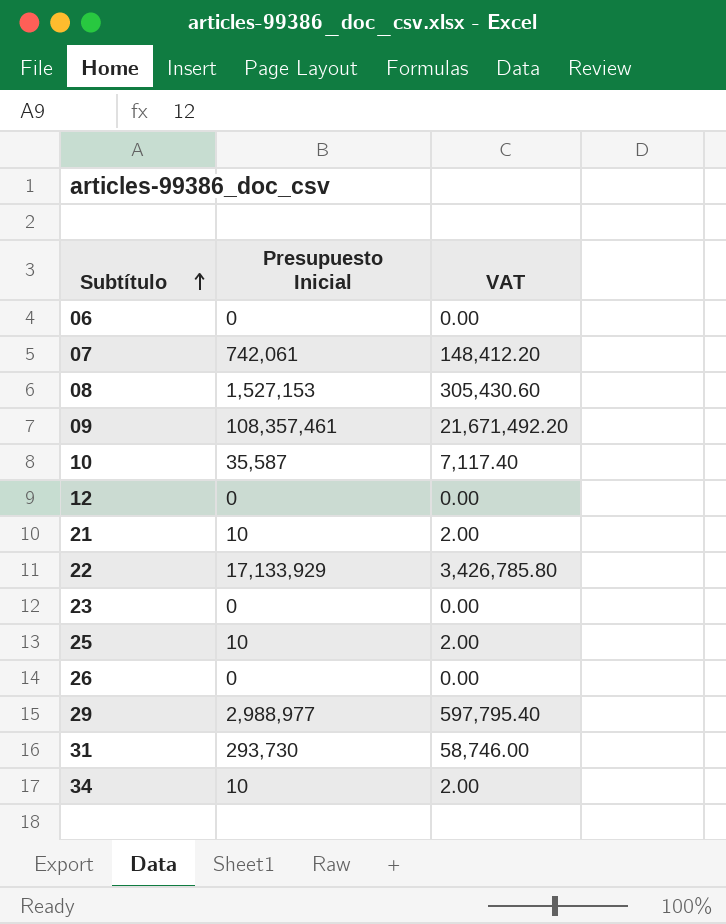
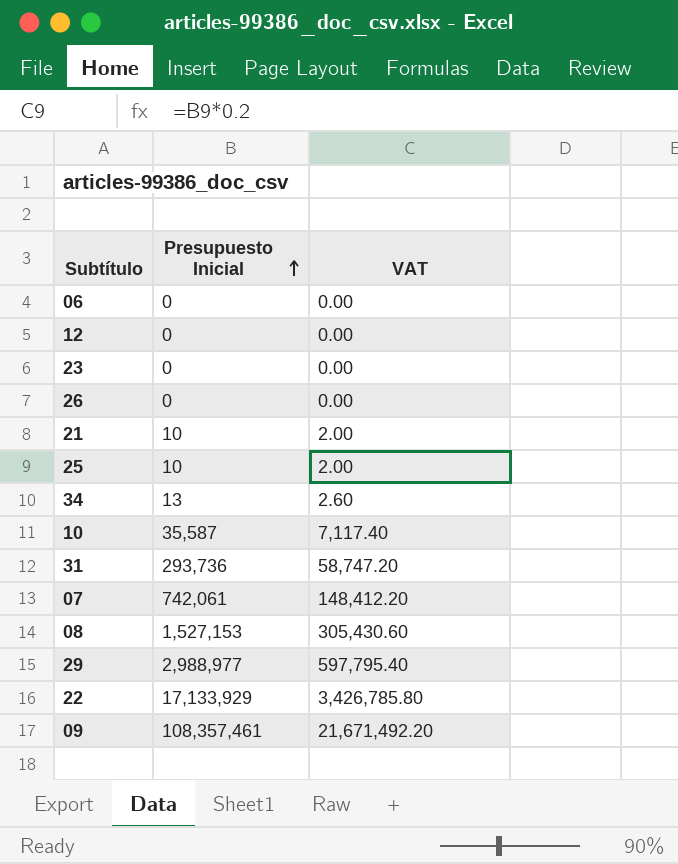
row order: Subtítulo ascending -> Presupuesto Inicial ascending
34 | Presupuesto Inicial: 10 -> 13
34 | VAT: 2.00 -> 2.60
31 | Presupuesto Inicial: 293,730 -> 293,736
31 | VAT: 58,746.00 -> 58,747.20

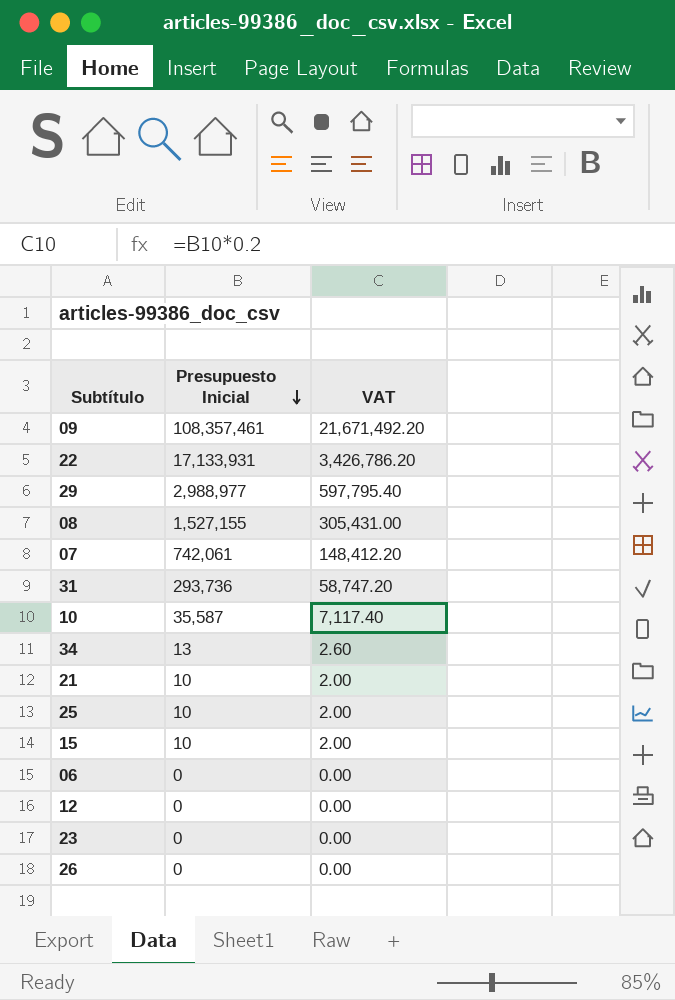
row order: Presupuesto Inicial ascending -> Presupuesto Inicial descending
22 | Presupuesto Inicial: 17,133,929 -> 17,133,931
22 | VAT: 3,426,785.80 -> 3,426,786.20
08 | Presupuesto Inicial: 1,527,153 -> 1,527,155
08 | VAT: 305,430.60 -> 305,431.00
row 15: none -> 10 | 2.00

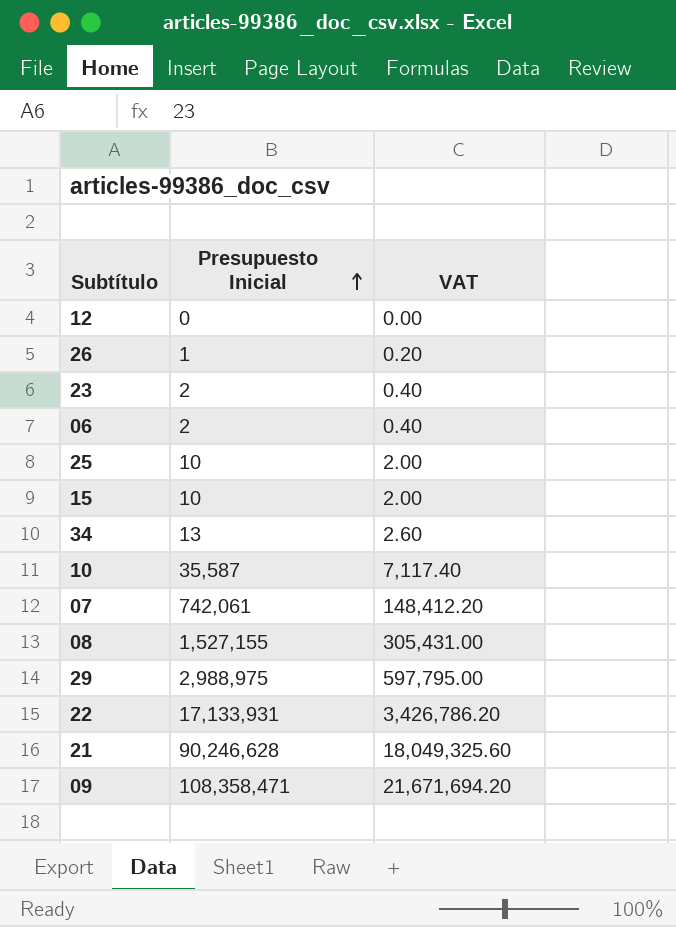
row order: Presupuesto Inicial descending -> Presupuesto Inicial ascending
row 31: 293,736 | 58,747.20 -> none
26 | Presupuesto Inicial: 0 -> 1
26 | VAT: 0.00 -> 0.20
23 | Presupuesto Inicial: 0 -> 2
23 | VAT: 0.00 -> 0.40
06 | Presupuesto Inicial: 0 -> 2
06 | VAT: 0.00 -> 0.40
29 | Presupuesto Inicial: 2,988,977 -> 2,988,975
29 | VAT: 597,795.40 -> 597,795.00
21 | Presupuesto Inicial: 10 -> 90,246,628
21 | VAT: 2.00 -> 18,049,325.60
09 | Presupuesto Inicial: 108,357,461 -> 108,358,471
09 | VAT: 21,671,492.20 -> 21,671,694.20

